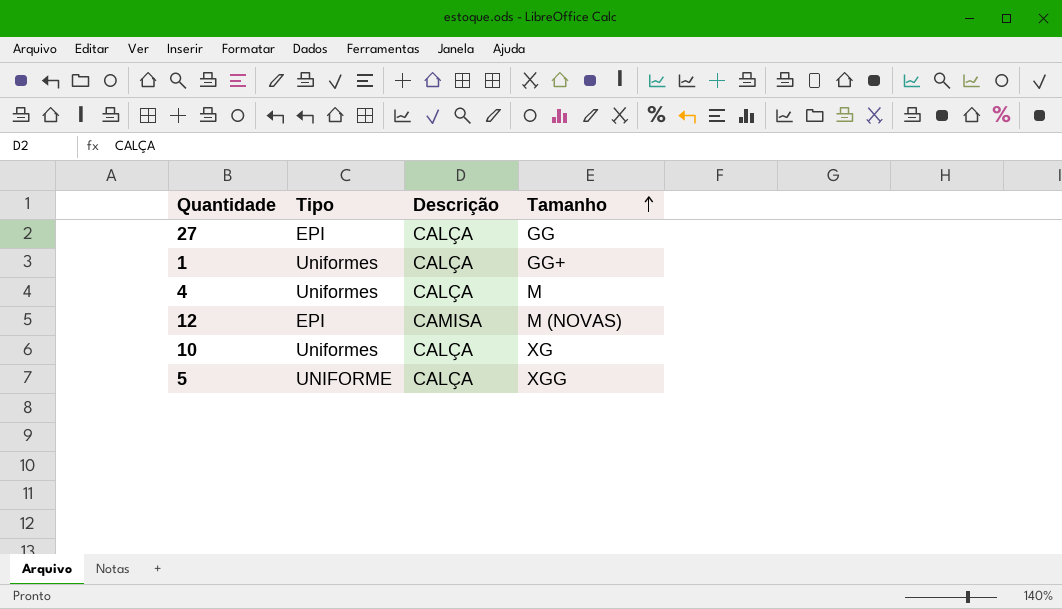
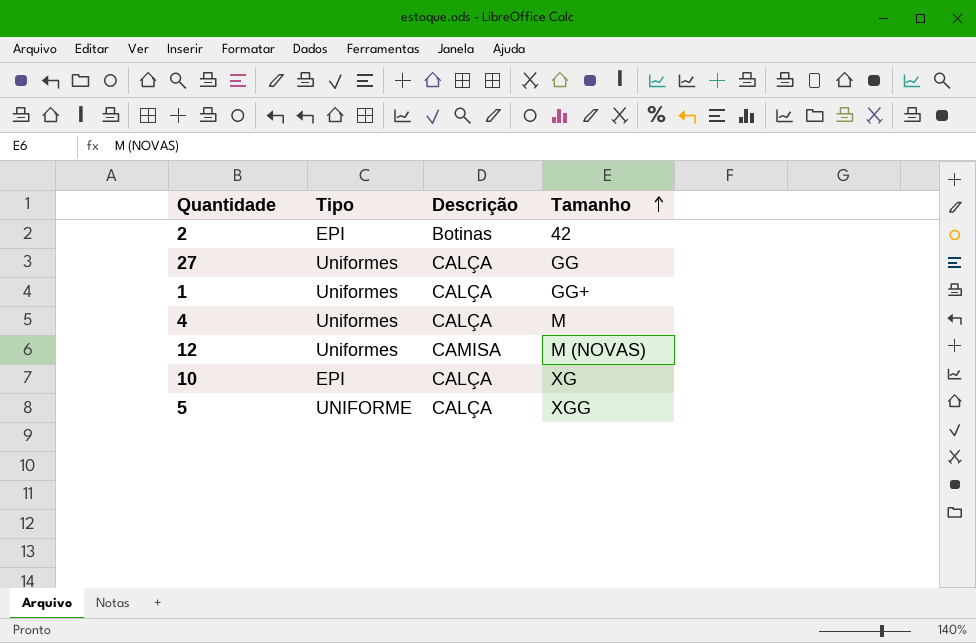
row 2: none -> EPI | Botinas | 42
27 | Tipo: EPI -> Uniformes
12 | Tipo: EPI -> Uniformes
10 | Tipo: Uniformes -> EPI

